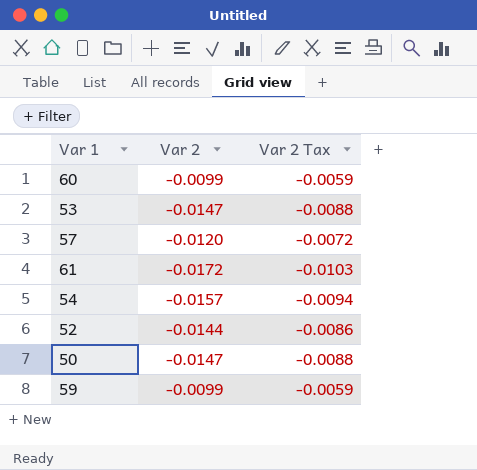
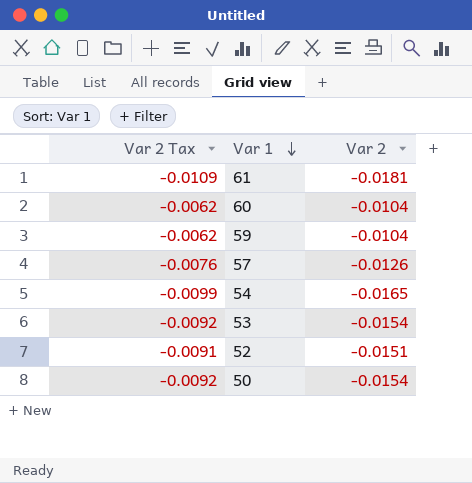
row order: none -> Var 1 descending
column Var 2 Tax | position: 3 -> 1
61 | Var 2 Tax: -0.0103 -> -0.0109
61 | Var 2: -0.0172 -> -0.0181
60 | Var 2 Tax: -0.0059 -> -0.0062
60 | Var 2: -0.0099 -> -0.0104
59 | Var 2 Tax: -0.0059 -> -0.0062
59 | Var 2: -0.0099 -> -0.0104
57 | Var 2 Tax: -0.0072 -> -0.0076
57 | Var 2: -0.0120 -> -0.0126
54 | Var 2 Tax: -0.0094 -> -0.0099
54 | Var 2: -0.0157 -> -0.0165
53 | Var 2 Tax: -0.0088 -> -0.0092
53 | Var 2: -0.0147 -> -0.0154
52 | Var 2 Tax: -0.0086 -> -0.0091
52 | Var 2: -0.0144 -> -0.0151
50 | Var 2 Tax: -0.0088 -> -0.0092
50 | Var 2: -0.0147 -> -0.0154

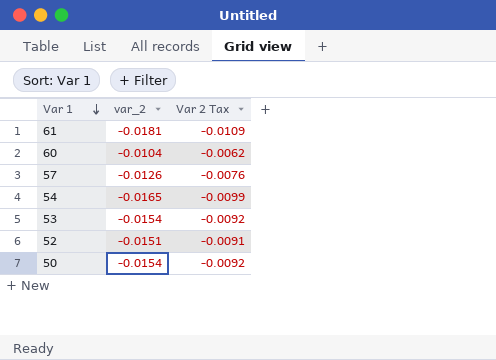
column name: Var 2 -> var_2
column Var 2 Tax | position: 1 -> 3
row 59: -0.0062 | -0.0104 -> none

